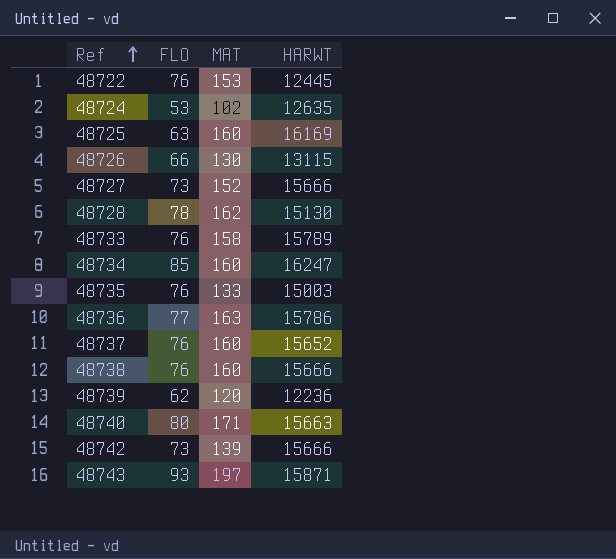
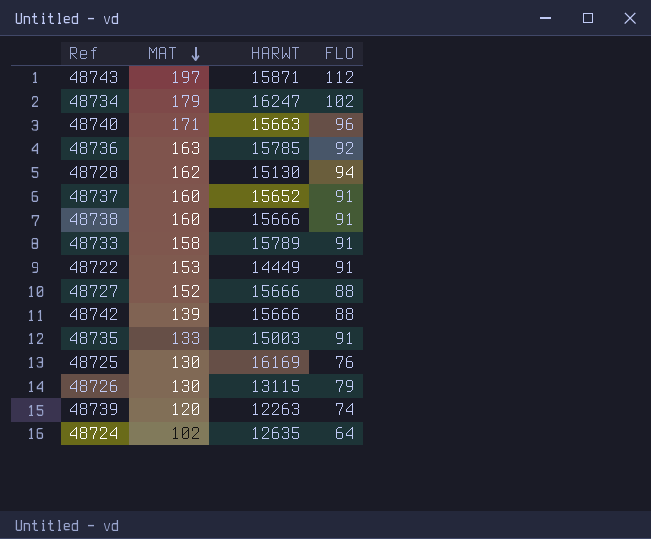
row order: Ref ascending -> MAT descending
column FLO | position: 2 -> 4
48743 | FLO: 93 -> 112
48734 | MAT: 160 -> 179
48734 | FLO: 85 -> 102
48740 | FLO: 80 -> 96
48736 | HARWT: 15786 -> 15785
48736 | FLO: 77 -> 92
48728 | FLO: 78 -> 94
48737 | FLO: 76 -> 91
48738 | FLO: 76 -> 91
48733 | FLO: 76 -> 91
48722 | HARWT: 12445 -> 14449
48722 | FLO: 76 -> 91
48727 | FLO: 73 -> 88
48742 | FLO: 73 -> 88
48735 | FLO: 76 -> 91
48725 | MAT: 160 -> 130
48725 | FLO: 63 -> 76
48726 | FLO: 66 -> 79
48739 | HARWT: 12236 -> 12263
48739 | FLO: 62 -> 74
48724 | FLO: 53 -> 64

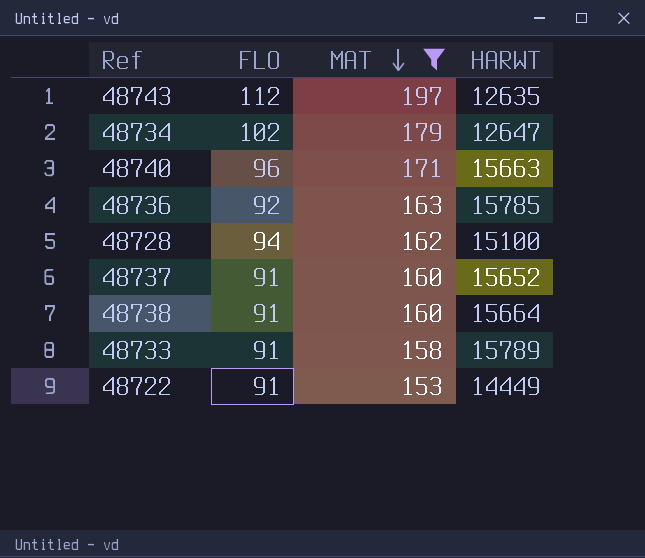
filter: none -> MAT >= 153
column FLO | position: 4 -> 2
48743 | HARWT: 15871 -> 12635
48734 | HARWT: 16247 -> 12647
48728 | HARWT: 15130 -> 15100
48738 | HARWT: 15666 -> 15664

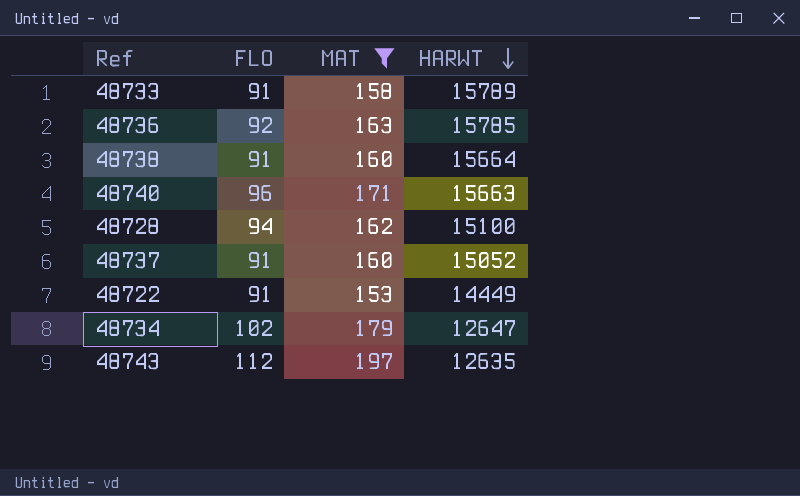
row order: MAT descending -> HARWT descending
48737 | HARWT: 15652 -> 15052

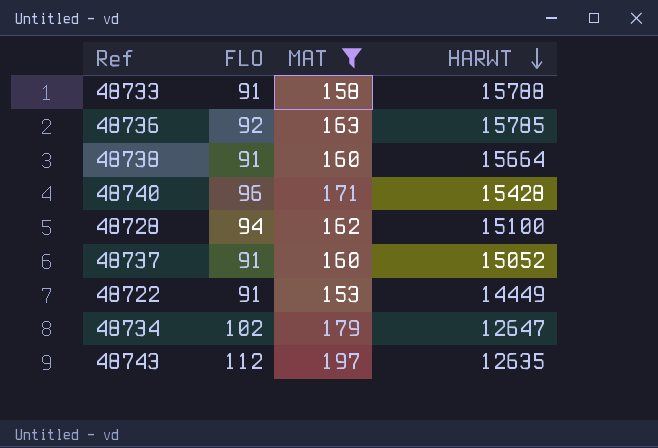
48733 | HARWT: 15789 -> 15788
48740 | HARWT: 15663 -> 15428

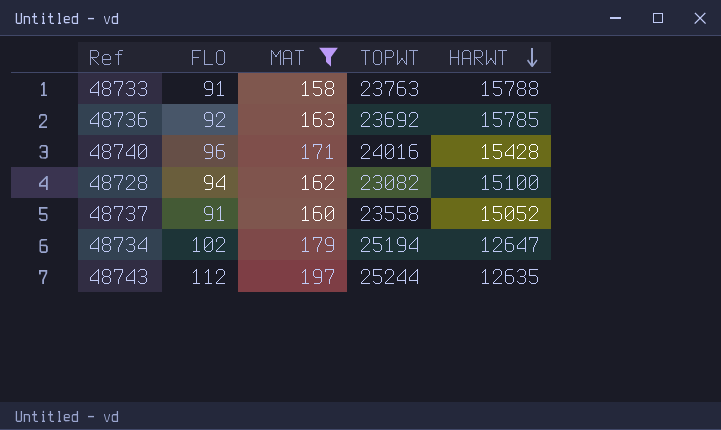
column TOPWT | position: none -> 4
row 48738: 91 | 160 | 15664 -> none
row 48722: 91 | 153 | 14449 -> none

